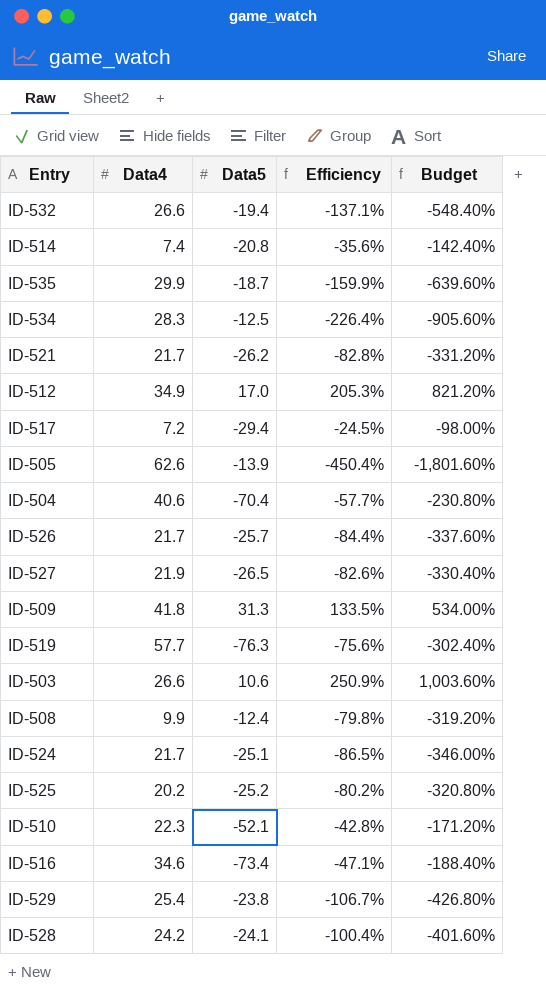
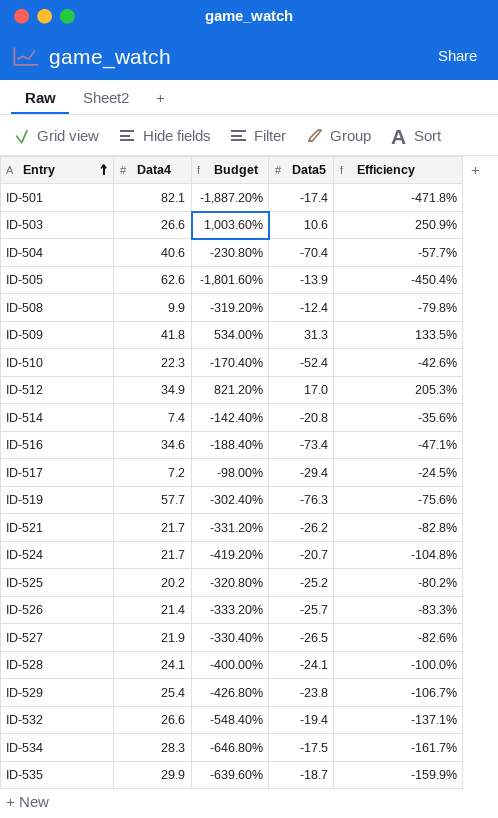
row order: none -> Entry ascending
column Budget | position: 5 -> 3
row ID-501: none -> 82.1 | -1,887.20% | -17.4 | -471.8%
ID-510 | Budget: -171.20% -> -170.40%
ID-510 | Data5: -52.1 -> -52.4
ID-510 | Efficiency: -42.8% -> -42.6%
ID-524 | Budget: -346.00% -> -419.20%
ID-524 | Data5: -25.1 -> -20.7
ID-524 | Efficiency: -86.5% -> -104.8%
ID-526 | Data4: 21.7 -> 21.4
ID-526 | Budget: -337.60% -> -333.20%
ID-526 | Efficiency: -84.4% -> -83.3%
ID-528 | Data4: 24.2 -> 24.1
ID-528 | Budget: -401.60% -> -400.00%
ID-528 | Efficiency: -100.4% -> -100.0%
ID-534 | Budget: -905.60% -> -646.80%
ID-534 | Data5: -12.5 -> -17.5
ID-534 | Efficiency: -226.4% -> -161.7%

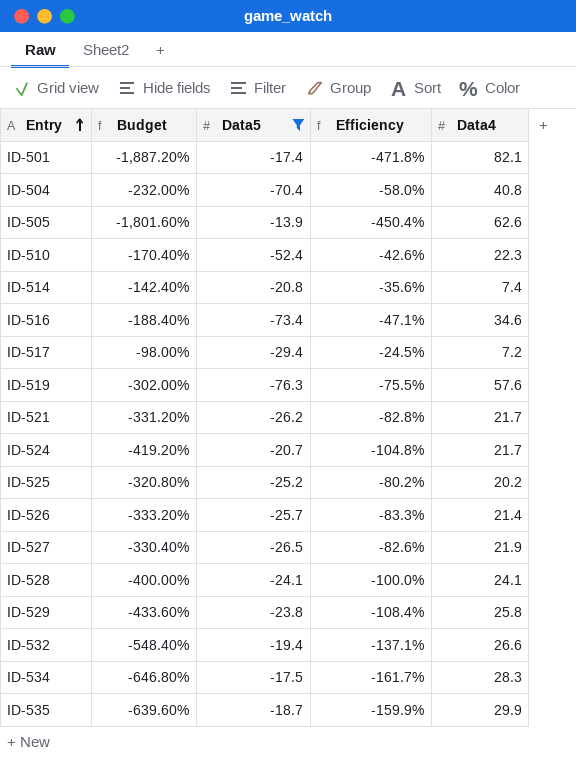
filter: none -> Data5 <= -13.9
column Data4 | position: 2 -> 5
ID-504 | Budget: -230.80% -> -232.00%
ID-504 | Efficiency: -57.7% -> -58.0%
ID-504 | Data4: 40.6 -> 40.8
ID-519 | Budget: -302.40% -> -302.00%
ID-519 | Efficiency: -75.6% -> -75.5%
ID-519 | Data4: 57.7 -> 57.6
ID-529 | Budget: -426.80% -> -433.60%
ID-529 | Efficiency: -106.7% -> -108.4%
ID-529 | Data4: 25.4 -> 25.8

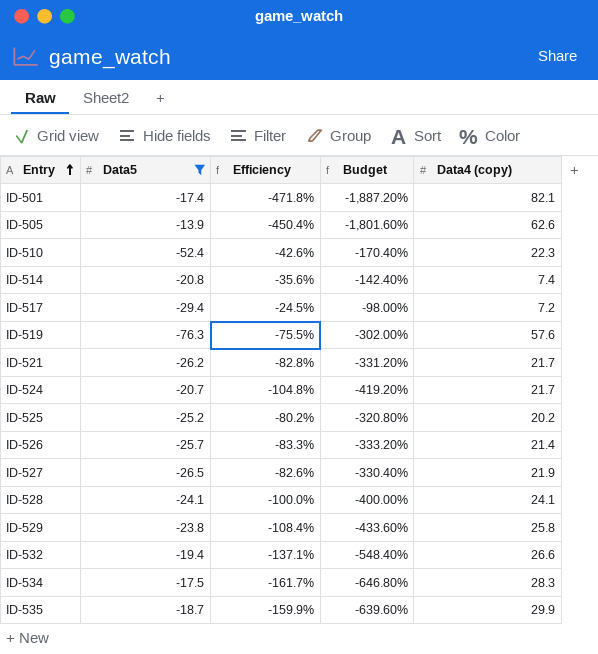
column Budget | position: 2 -> 4
column name: Data4 -> Data4 (copy)
row ID-504: -232.00% | -70.4 | -58.0% | 40.8 -> none
row ID-516: -188.40% | -73.4 | -47.1% | 34.6 -> none

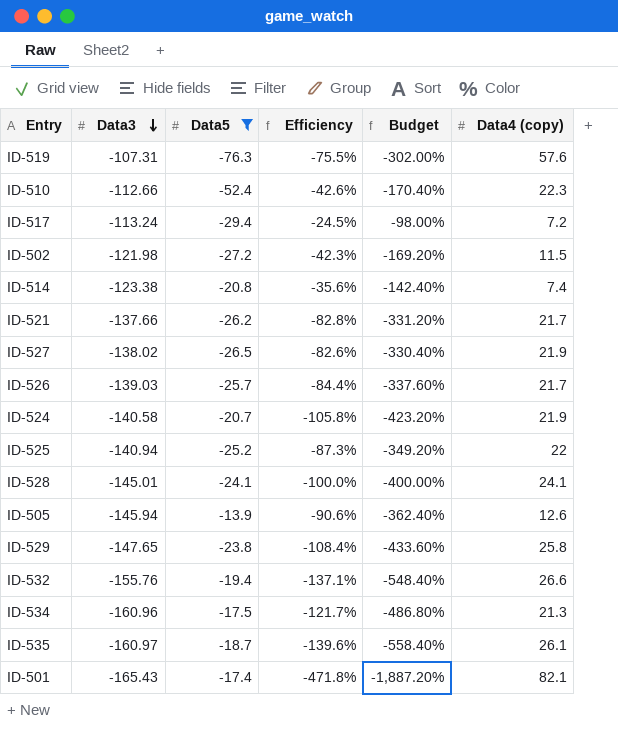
row order: Entry ascending -> Data3 descending
column Data3 | position: none -> 2
row ID-502: none -> -121.98 | -27.2 | -42.3% | -169.20% | 11.5
ID-526 | Efficiency: -83.3% -> -84.4%
ID-526 | Budget: -333.20% -> -337.60%
ID-526 | Data4 (copy): 21.4 -> 21.7
ID-524 | Efficiency: -104.8% -> -105.8%
ID-524 | Budget: -419.20% -> -423.20%
ID-524 | Data4 (copy): 21.7 -> 21.9
ID-525 | Efficiency: -80.2% -> -87.3%
ID-525 | Budget: -320.80% -> -349.20%
ID-525 | Data4 (copy): 20.2 -> 22
ID-505 | Efficiency: -450.4% -> -90.6%
ID-505 | Budget: -1,801.60% -> -362.40%
ID-505 | Data4 (copy): 62.6 -> 12.6
ID-534 | Efficiency: -161.7% -> -121.7%
ID-534 | Budget: -646.80% -> -486.80%
ID-534 | Data4 (copy): 28.3 -> 21.3
ID-535 | Efficiency: -159.9% -> -139.6%
ID-535 | Budget: -639.60% -> -558.40%
ID-535 | Data4 (copy): 29.9 -> 26.1

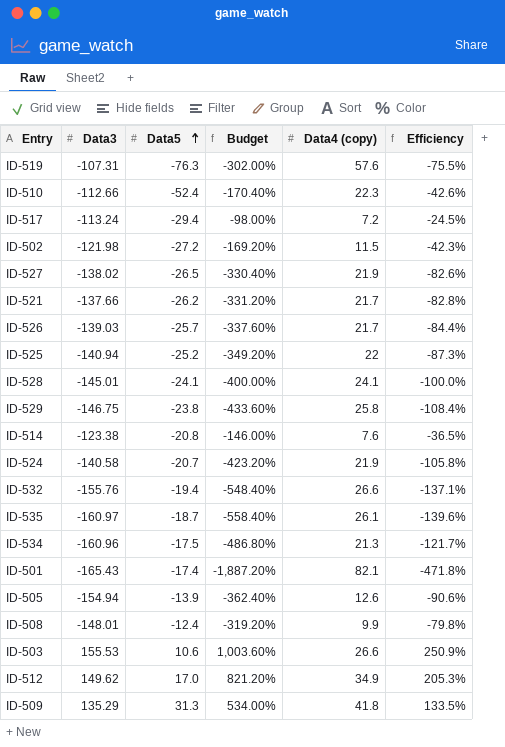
filter: Data5 <= -13.9 -> none
row order: Data3 descending -> Data5 ascending
column Efficiency | position: 4 -> 6
ID-529 | Data3: -147.65 -> -146.75
ID-514 | Budget: -142.40% -> -146.00%
ID-514 | Data4 (copy): 7.4 -> 7.6
ID-514 | Efficiency: -35.6% -> -36.5%
ID-505 | Data3: -145.94 -> -154.94

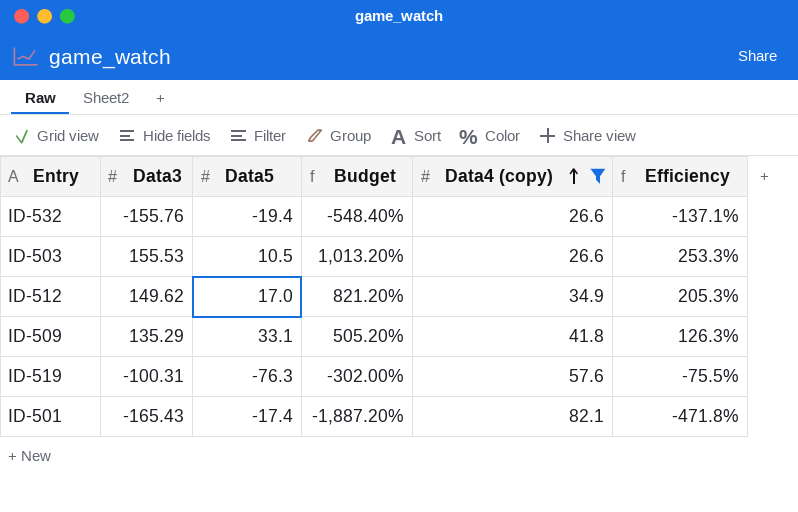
filter: none -> Data4 (copy) >= 26.6
row order: Data5 ascending -> Data4 (copy) ascending
ID-503 | Data5: 10.6 -> 10.5
ID-503 | Budget: 1,003.60% -> 1,013.20%
ID-503 | Efficiency: 250.9% -> 253.3%
ID-509 | Data5: 31.3 -> 33.1
ID-509 | Budget: 534.00% -> 505.20%
ID-509 | Efficiency: 133.5% -> 126.3%
ID-519 | Data3: -107.31 -> -100.31

